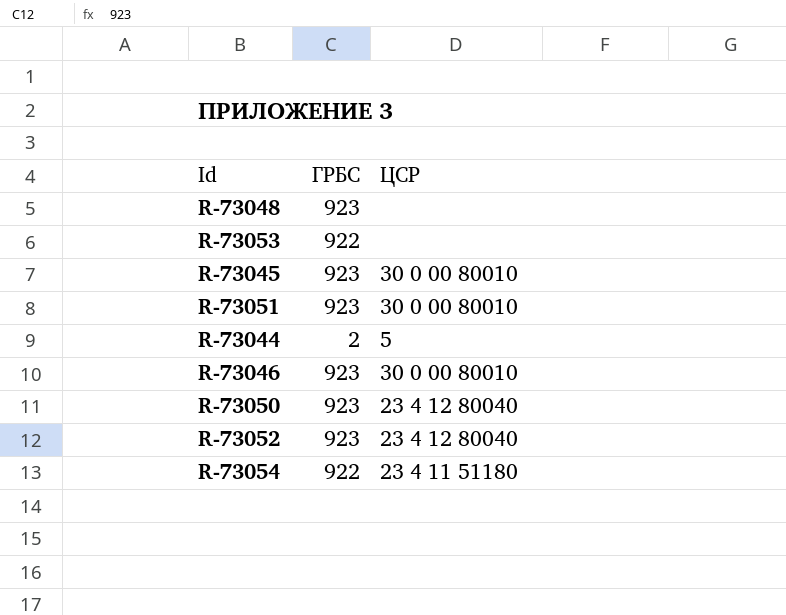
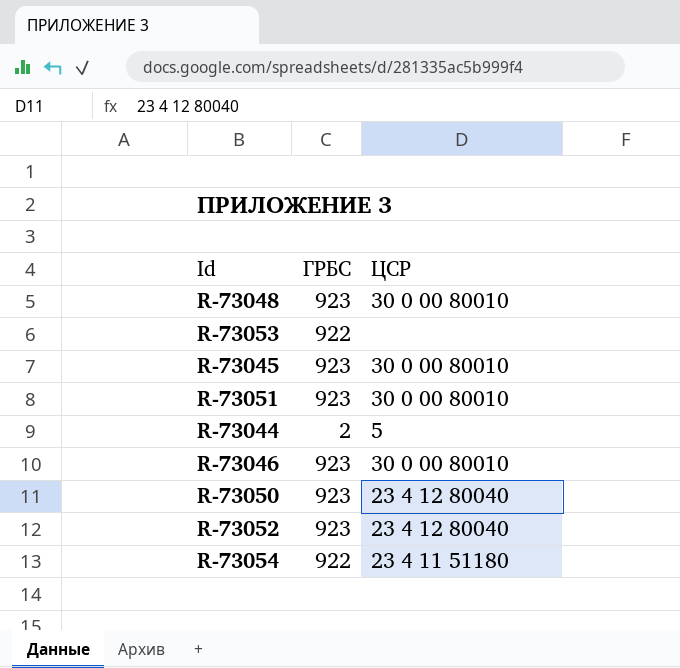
R-73048 | ЦСР: none -> 30 0 00 80010

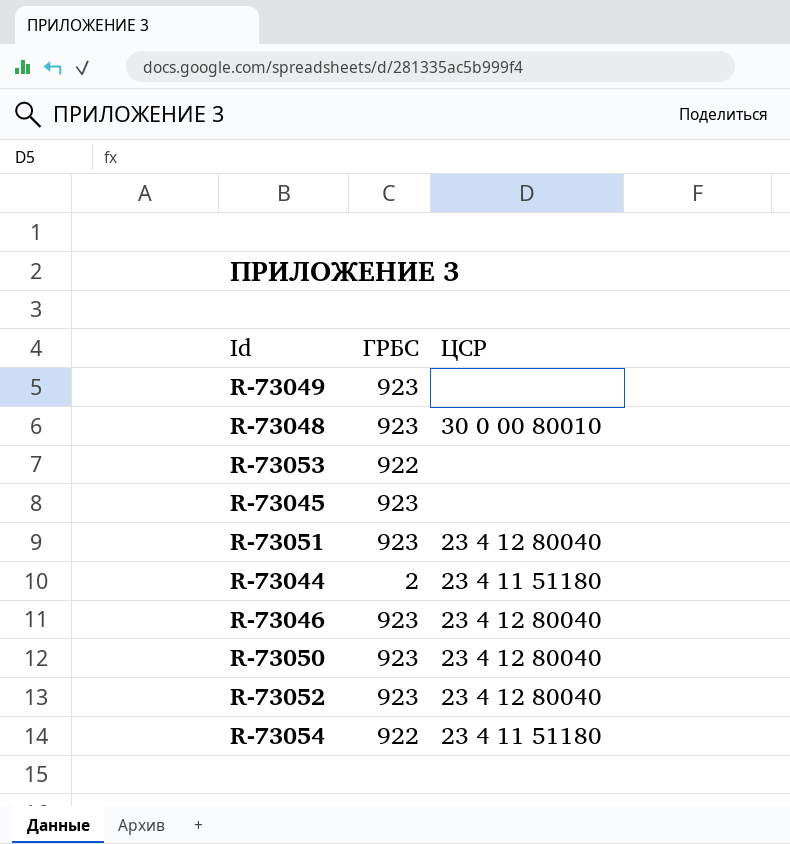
row R-73049: none -> 923 | none
R-73045 | ЦСР: 30 0 00 80010 -> none
R-73051 | ЦСР: 30 0 00 80010 -> 23 4 12 80040
R-73044 | ЦСР: 5 -> 23 4 11 51180
R-73046 | ЦСР: 30 0 00 80010 -> 23 4 12 80040

